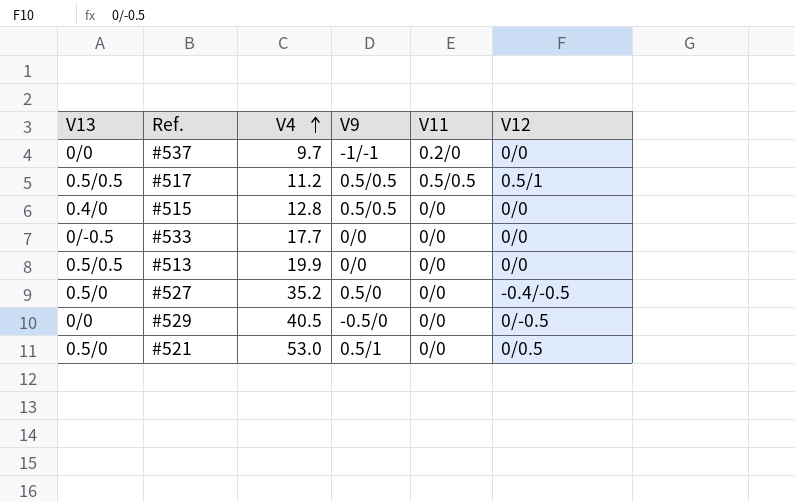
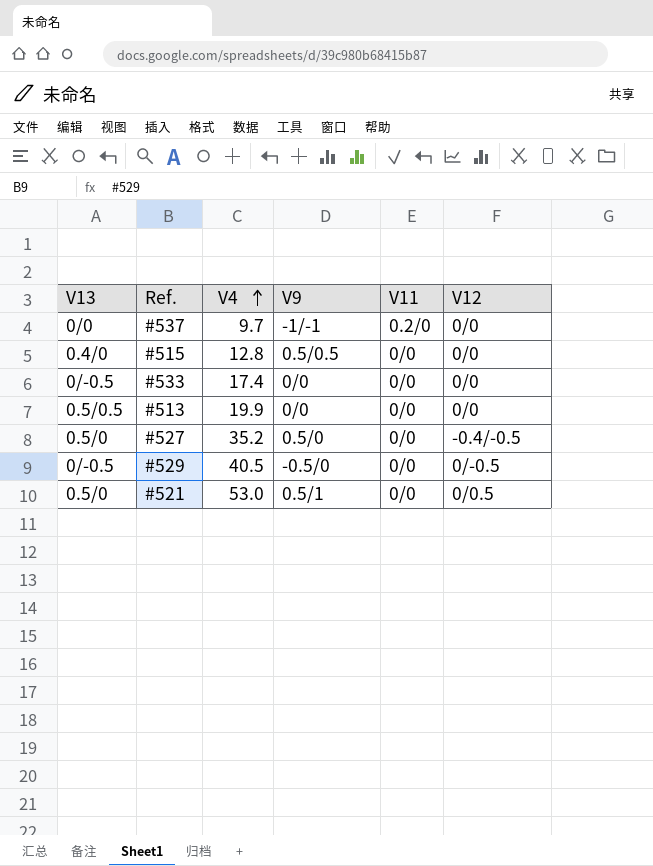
row #517: 0.5/0.5 | 11.2 | 0.5/0.5 | 0.5/0.5 | 0.5/1 -> none
#533 | V4: 17.7 -> 17.4
#529 | V13: 0/0 -> 0/-0.5

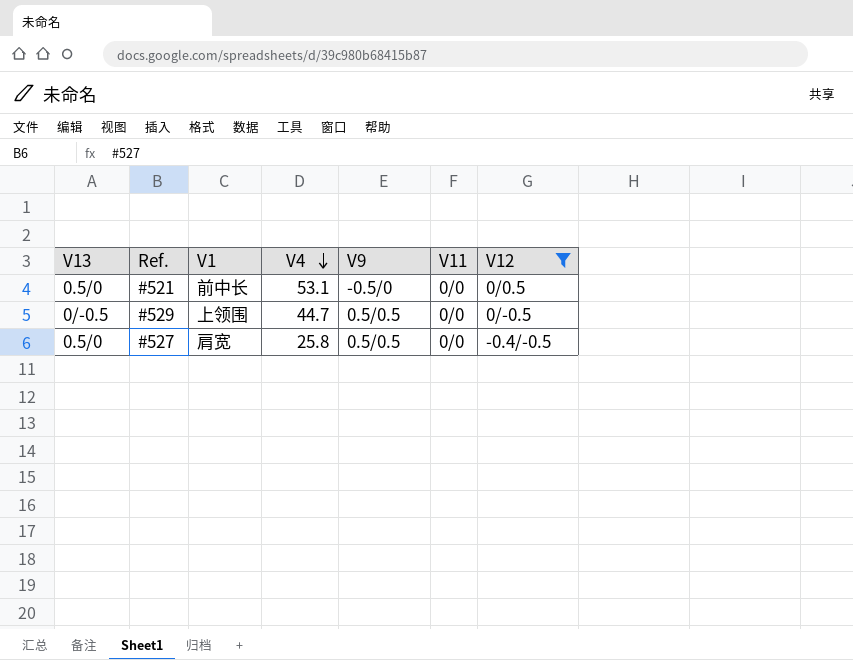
filter: none -> V12 != 0/0
row order: V4 ascending -> V4 descending
column V1 | position: none -> 3
#521 | V4: 53.0 -> 53.1
#521 | V9: 0.5/1 -> -0.5/0
#529 | V4: 40.5 -> 44.7
#529 | V9: -0.5/0 -> 0.5/0.5
#527 | V4: 35.2 -> 25.8
#527 | V9: 0.5/0 -> 0.5/0.5

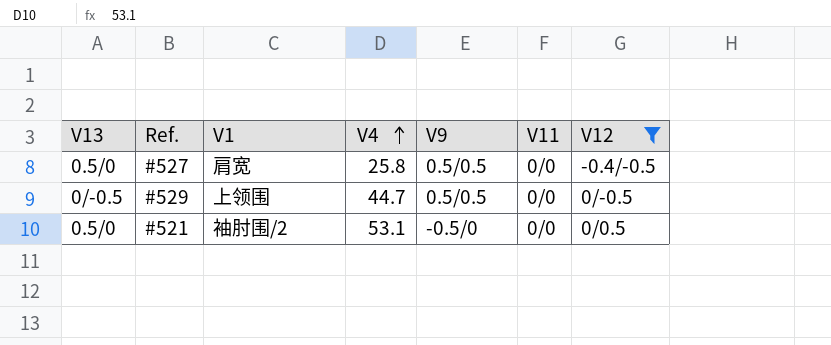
row order: V4 descending -> V4 ascending
#521 | V1: 前中长 -> 袖肘围/2

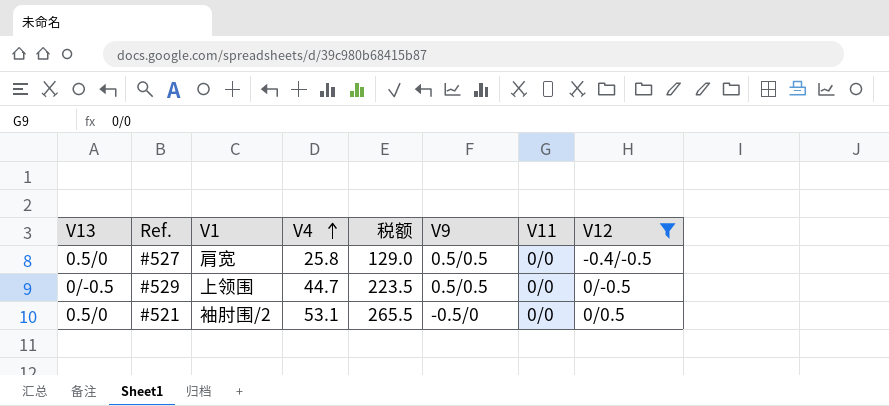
column 税额 | formula: none -> [V4] * 5

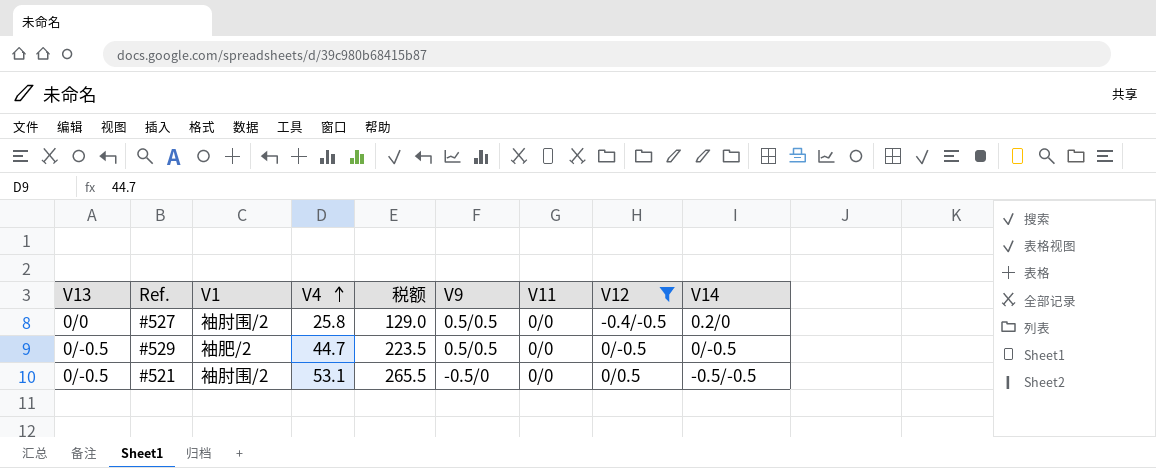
column V14 | position: none -> 9
#527 | V13: 0.5/0 -> 0/0
#527 | V1: 肩宽 -> 袖肘围/2
#529 | V1: 上领围 -> 袖肥/2
#521 | V13: 0.5/0 -> 0/-0.5

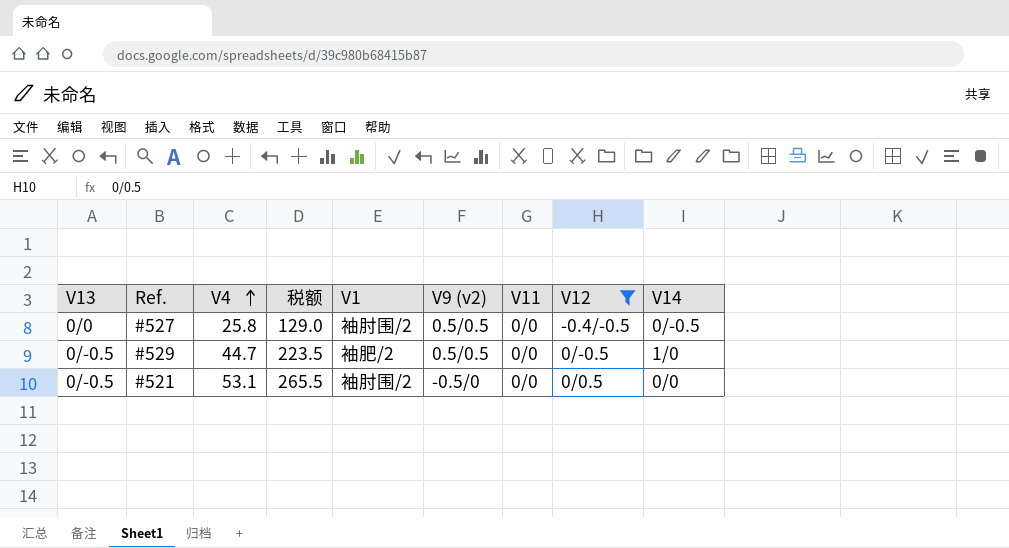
column V1 | position: 3 -> 5
column name: V9 -> V9 (v2)
#527 | V14: 0.2/0 -> 0/-0.5
#529 | V14: 0/-0.5 -> 1/0
#521 | V14: -0.5/-0.5 -> 0/0

